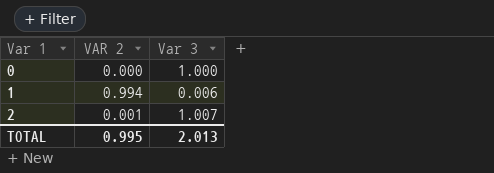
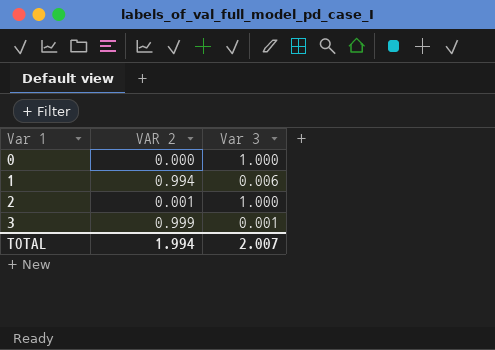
2 | Var 3: 1.007 -> 1.000
row 3: none -> 0.999 | 0.001
TOTAL | VAR 2: 0.995 -> 1.994
TOTAL | Var 3: 2.013 -> 2.007

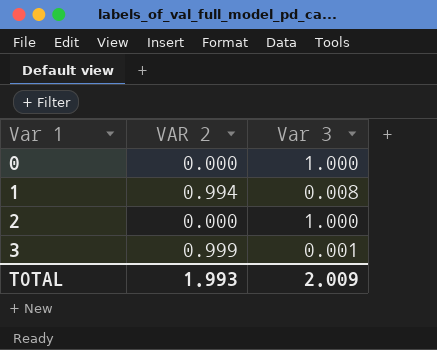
1 | Var 3: 0.006 -> 0.008
2 | VAR 2: 0.001 -> 0.000
TOTAL | VAR 2: 1.994 -> 1.993
TOTAL | Var 3: 2.007 -> 2.009

